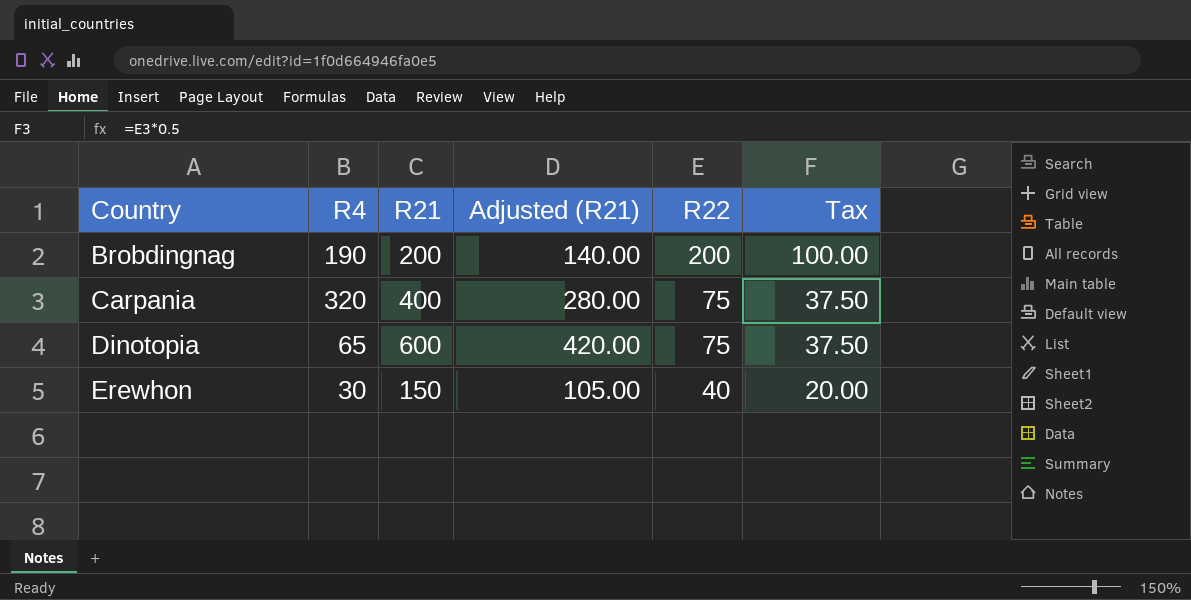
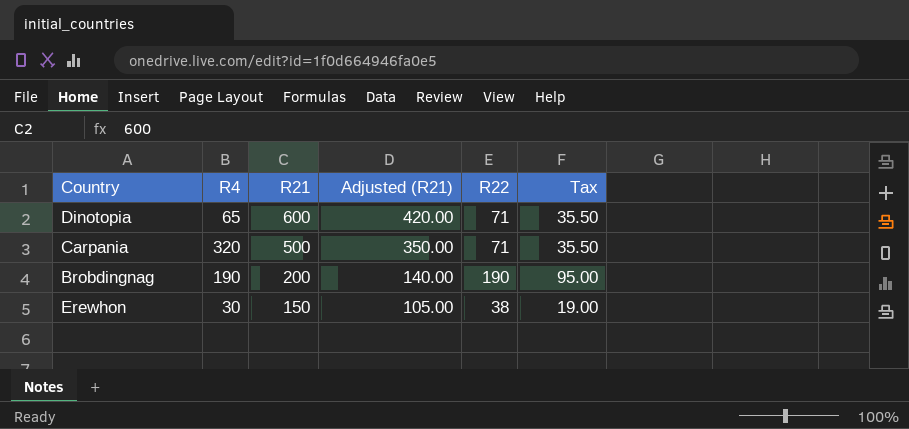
row order: Country ascending -> R21 descending
Dinotopia | R22: 75 -> 71
Dinotopia | Tax: 37.50 -> 35.50
Carpania | R21: 400 -> 500
Carpania | Adjusted (R21): 280.00 -> 350.00
Carpania | R22: 75 -> 71
Carpania | Tax: 37.50 -> 35.50
Brobdingnag | R22: 200 -> 190
Brobdingnag | Tax: 100.00 -> 95.00
Erewhon | R22: 40 -> 38
Erewhon | Tax: 20.00 -> 19.00

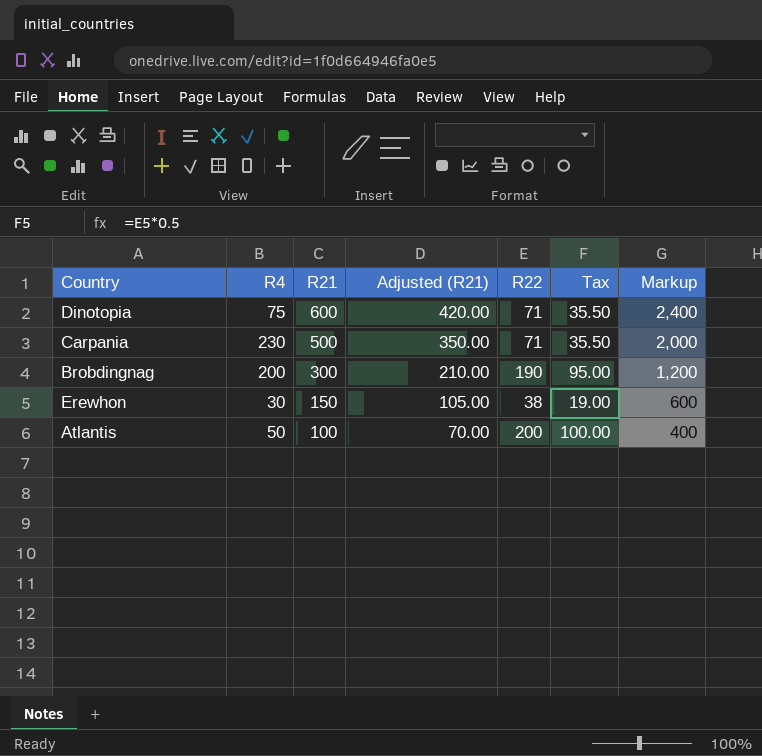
column Markup | formula: none -> [R21] * 4
Dinotopia | R4: 65 -> 75
Carpania | R4: 320 -> 230
Brobdingnag | R4: 190 -> 200
Brobdingnag | R21: 200 -> 300
Brobdingnag | Adjusted (R21): 140.00 -> 210.00
row Atlantis: none -> 50 | 100 | 70.00 | 200 | 100.00 | 400

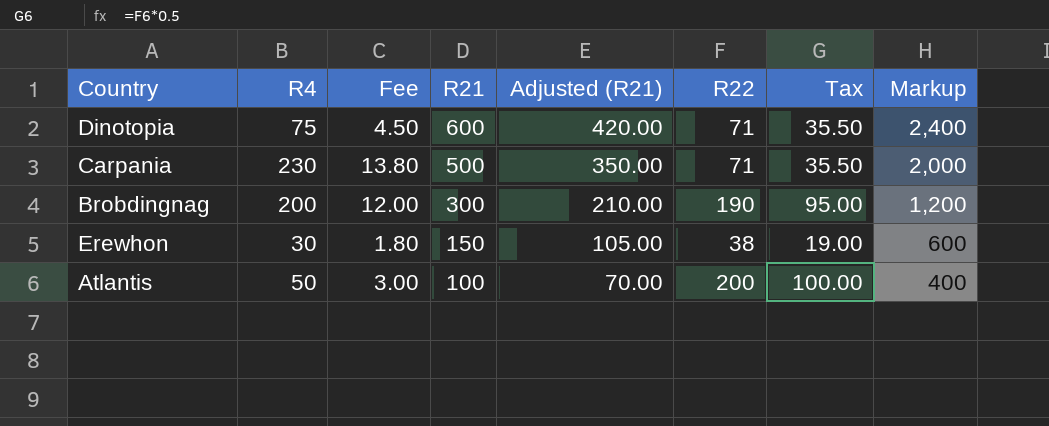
column Fee | formula: none -> [R4] * 0.06

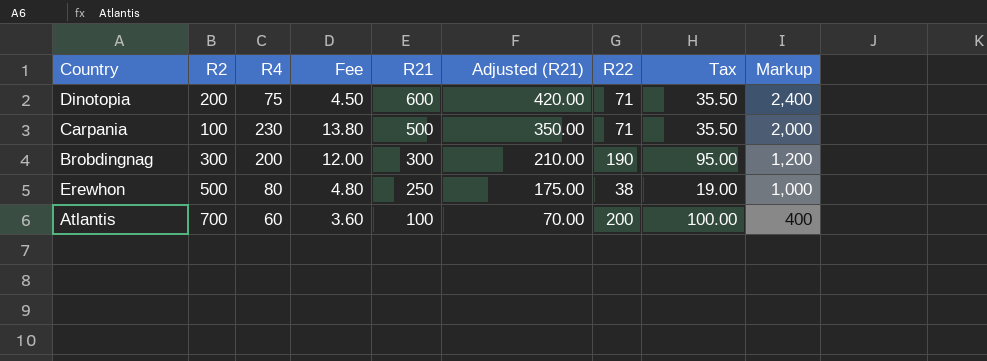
column R2 | position: none -> 2
Erewhon | R4: 30 -> 80
Erewhon | Fee: 1.80 -> 4.80
Erewhon | R21: 150 -> 250
Erewhon | Adjusted (R21): 105.00 -> 175.00
Erewhon | Markup: 600 -> 1,000
Atlantis | R4: 50 -> 60
Atlantis | Fee: 3.00 -> 3.60

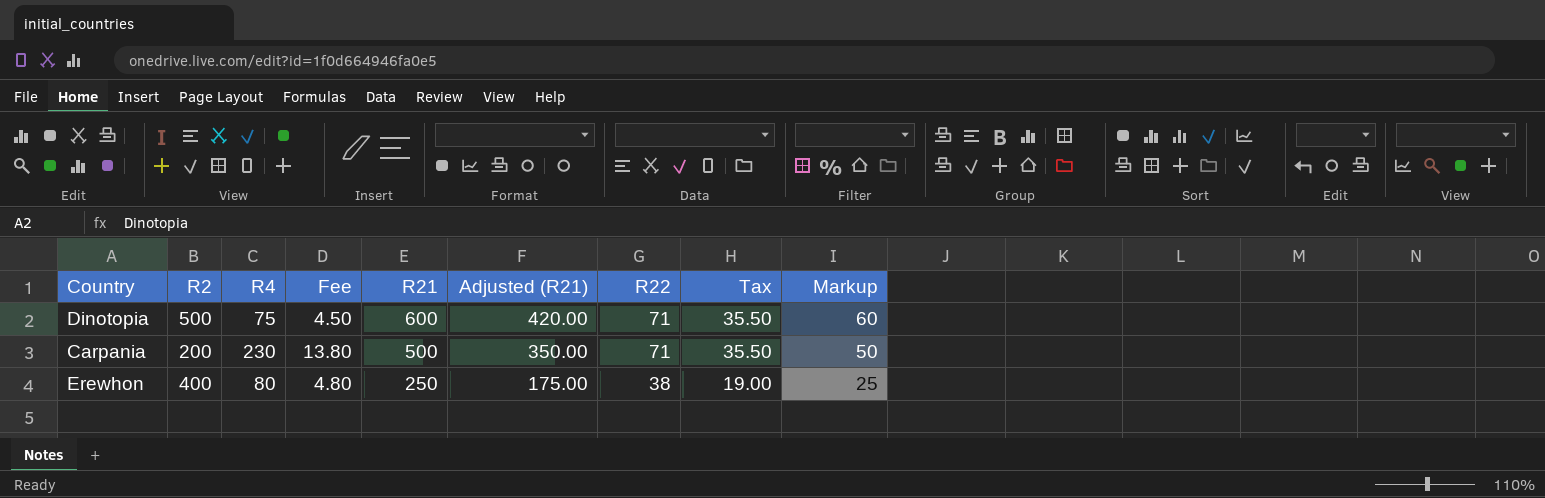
column Markup | formula: [R21] * 4 -> [R21] * 0.1
row Brobdingnag: 300 | 200 | 12.00 | 300 | 210.00 | 190 | 95.00 | 1,200 -> none
row Atlantis: 700 | 60 | 3.60 | 100 | 70.00 | 200 | 100.00 | 400 -> none
Dinotopia | R2: 200 -> 500
Carpania | R2: 100 -> 200
Erewhon | R2: 500 -> 400

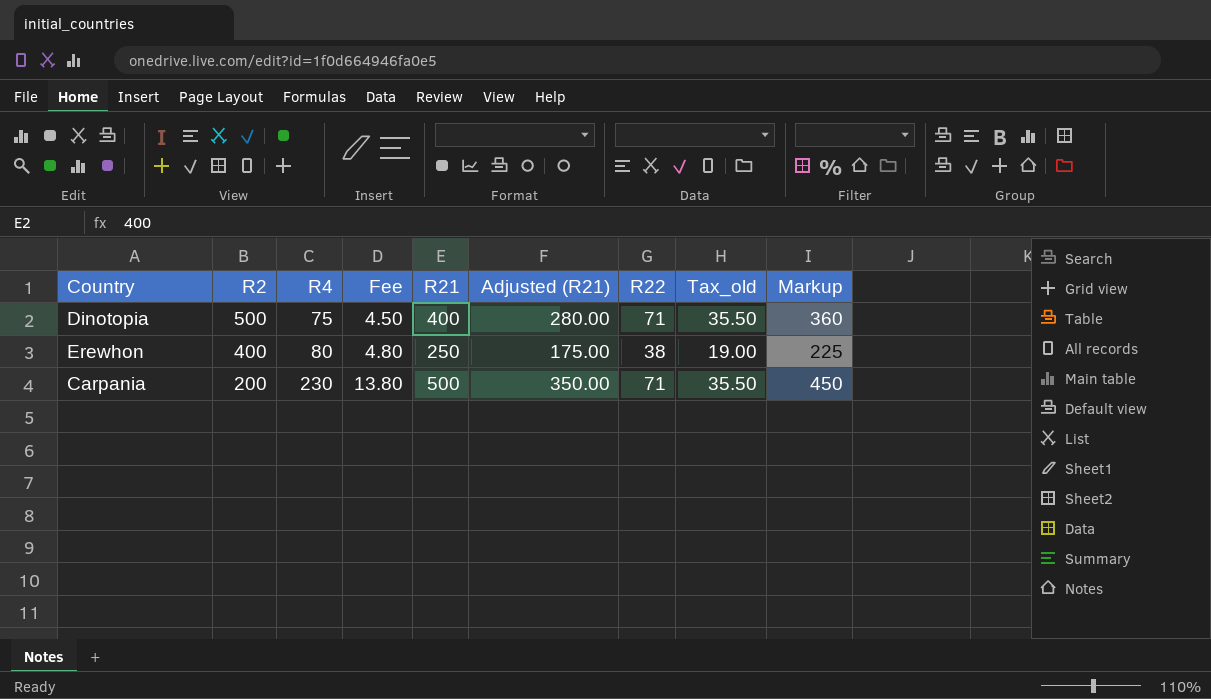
row order: R21 descending -> R2 descending
column name: Tax -> Tax_old
column Markup | formula: [R21] * 0.1 -> [R21] * 0.9
Dinotopia | R21: 600 -> 400
Dinotopia | Adjusted (R21): 420.00 -> 280.00

